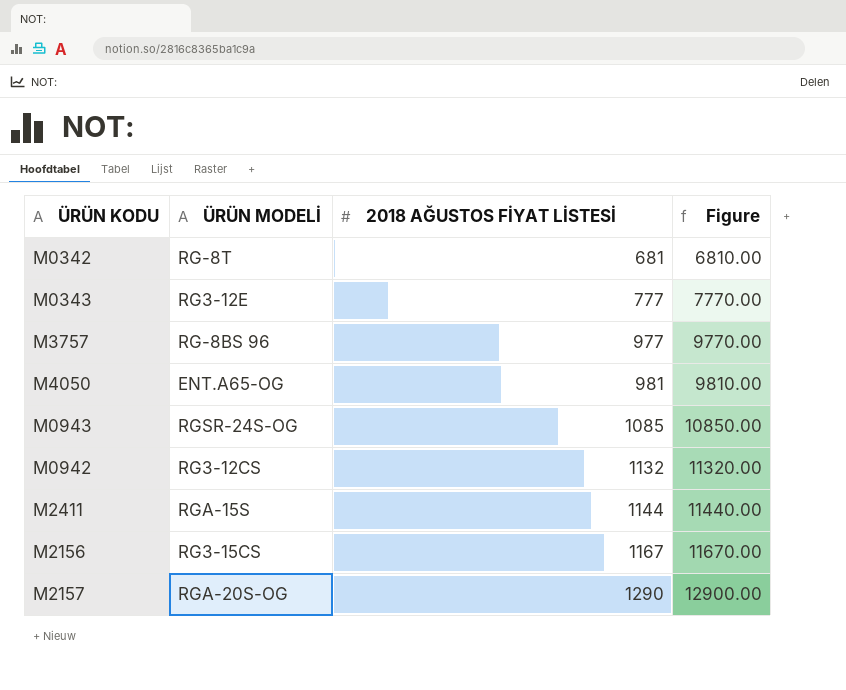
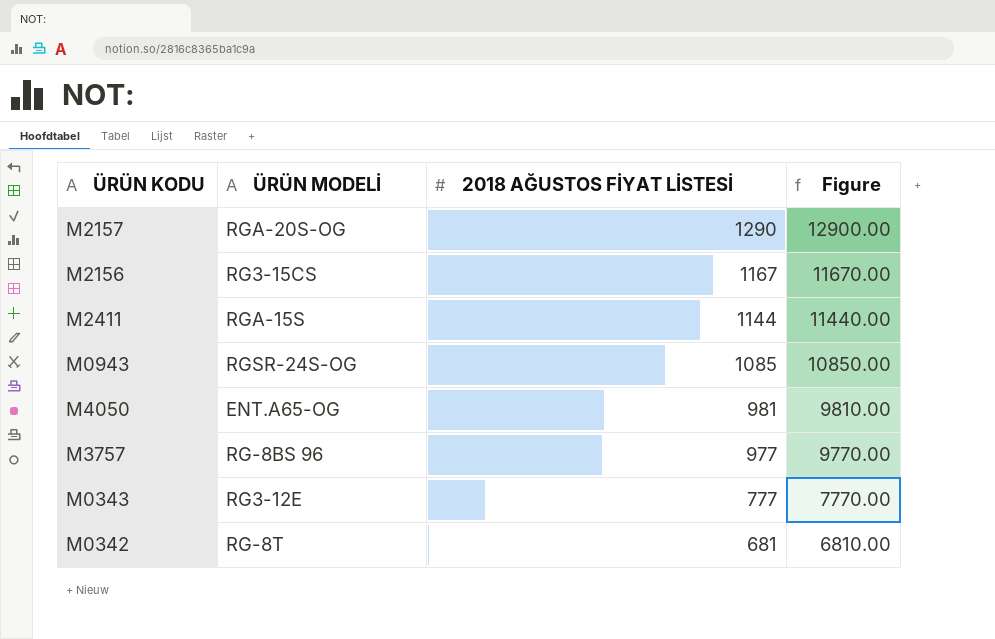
row order: 2018 AĞUSTOS FİYAT LİSTESİ ascending -> 2018 AĞUSTOS FİYAT LİSTESİ descending
row M0942: RG3-12CS | 1132 | 11320.00 -> none

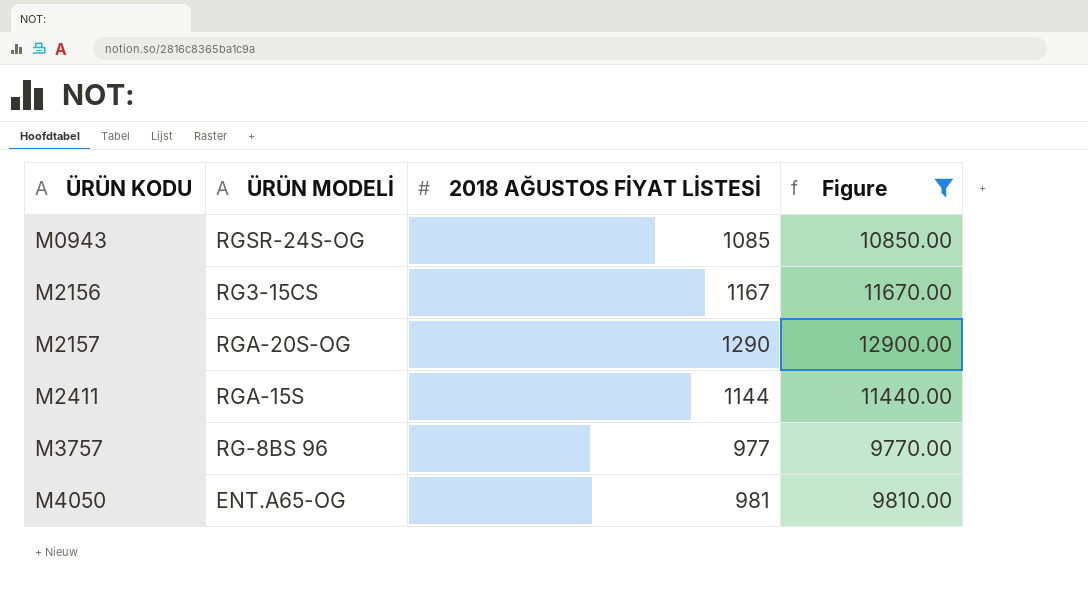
filter: none -> Figure >= 9770.00
row order: 2018 AĞUSTOS FİYAT LİSTESİ descending -> ÜRÜN KODU ascending

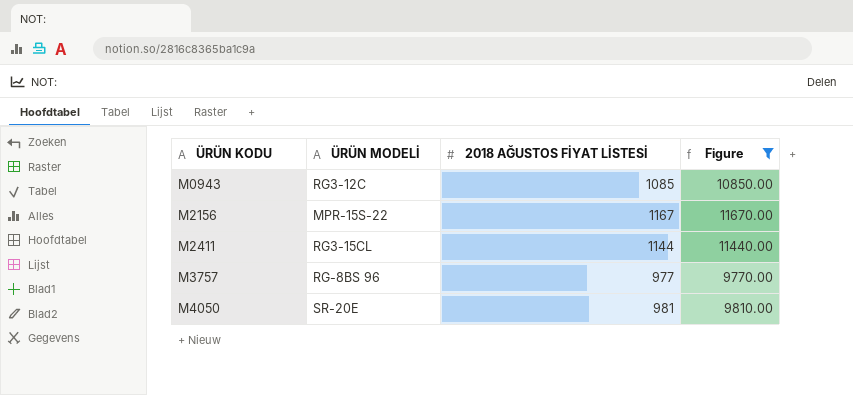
row M2157: RGA-20S-OG | 1290 | 12900.00 -> none
M0943 | ÜRÜN MODELİ: RGSR-24S-OG -> RG3-12C
M2156 | ÜRÜN MODELİ: RG3-15CS -> MPR-15S-22
M2411 | ÜRÜN MODELİ: RGA-15S -> RG3-15CL
M4050 | ÜRÜN MODELİ: ENT.A65-OG -> SR-20E

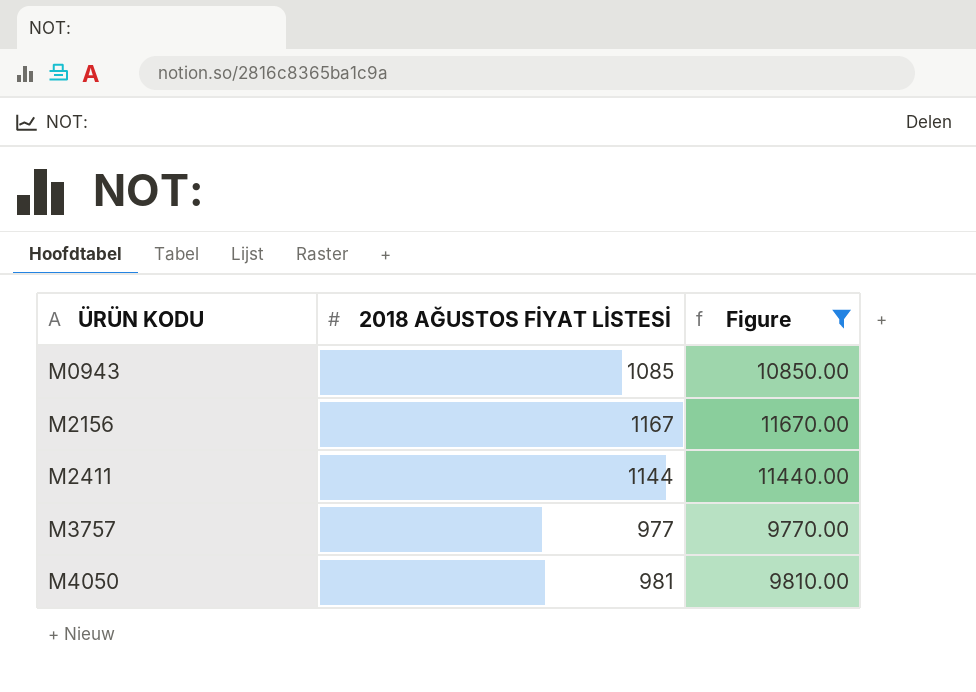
column ÜRÜN MODELİ | position: 2 -> none

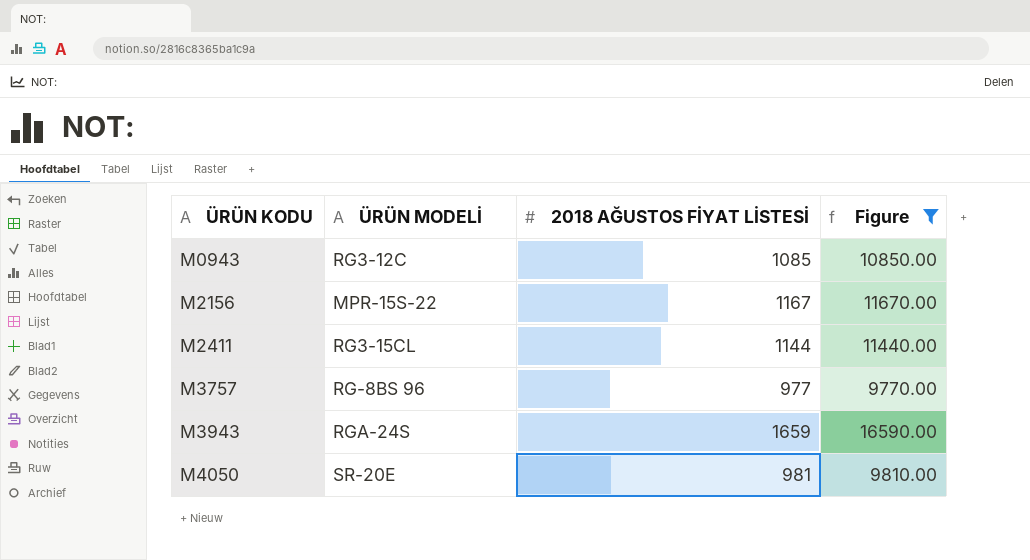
column ÜRÜN MODELİ | position: none -> 2
row M3943: none -> RGA-24S | 1659 | 16590.00

